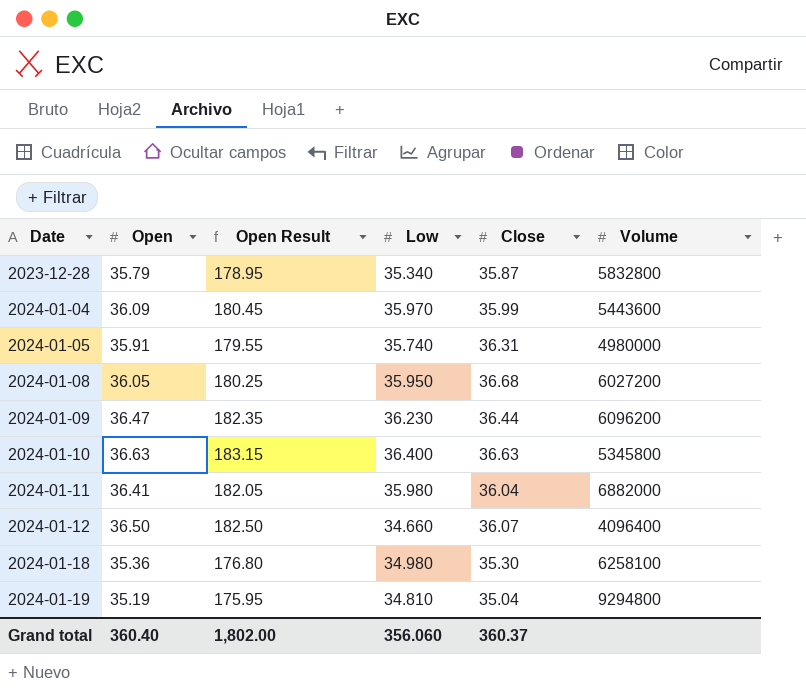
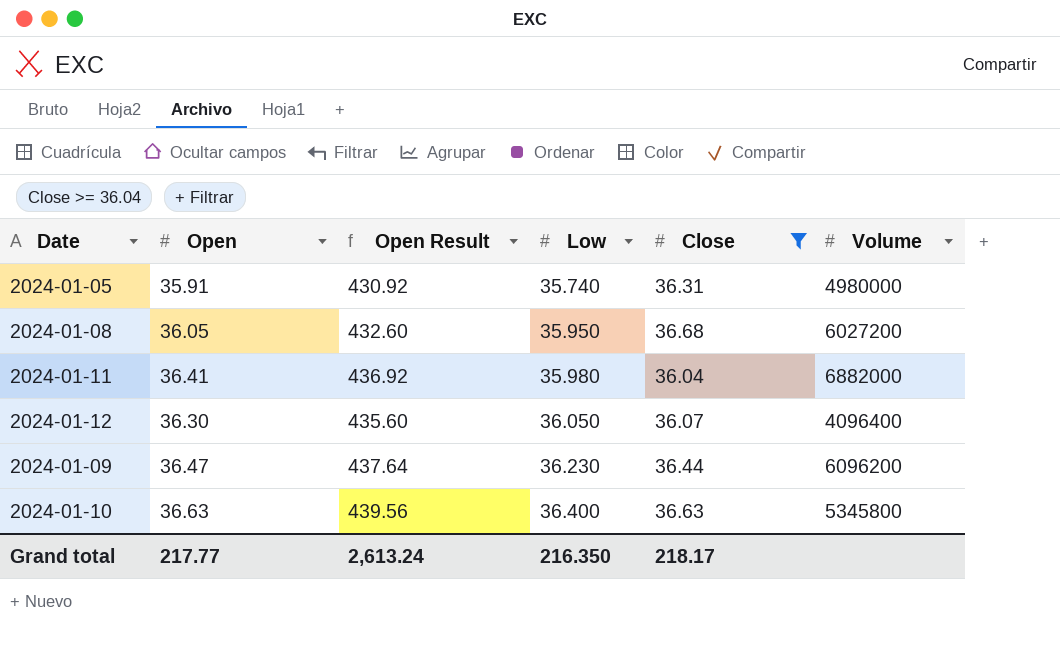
filter: none -> Close >= 36.04
row order: Date ascending -> Low ascending
column Open Result | formula: [Open] * 5 -> [Open] * 12
2024-01-12 | Open: 36.50 -> 36.30
2024-01-12 | Low: 34.660 -> 36.050
Grand total | Open: 360.40 -> 217.77
Grand total | Open Result: 1,802.00 -> 2,613.24
Grand total | Low: 356.060 -> 216.350
Grand total | Close: 360.37 -> 218.17

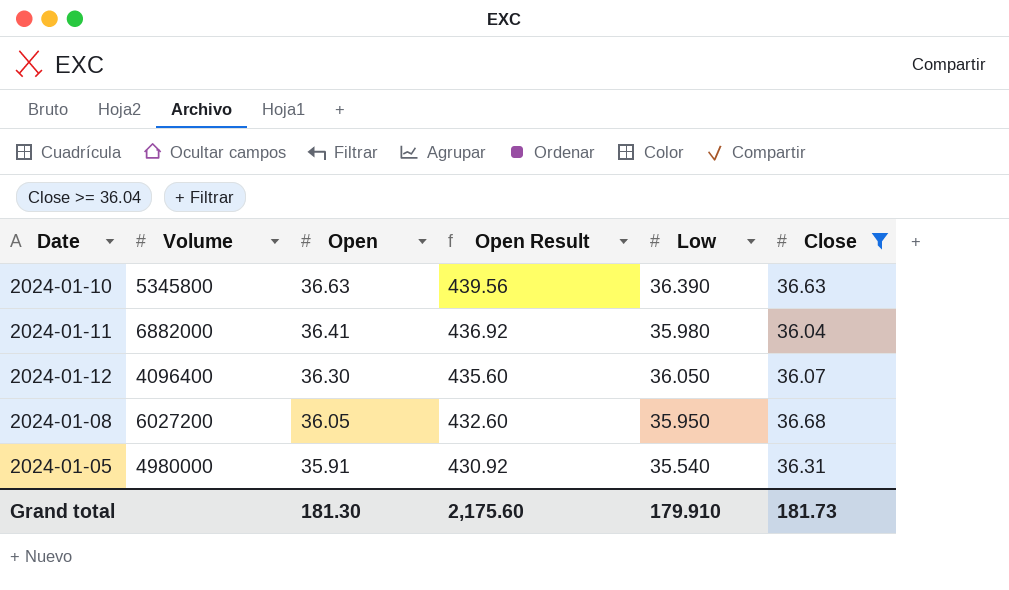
row order: Low ascending -> Open descending
column Volume | position: 6 -> 2
row 2024-01-09: 36.47 | 437.64 | 36.230 | 36.44 | 6096200 -> none
2024-01-10 | Low: 36.400 -> 36.390
2024-01-05 | Low: 35.740 -> 35.540
Grand total | Open: 217.77 -> 181.30
Grand total | Open Result: 2,613.24 -> 2,175.60
Grand total | Low: 216.350 -> 179.910
Grand total | Close: 218.17 -> 181.73

